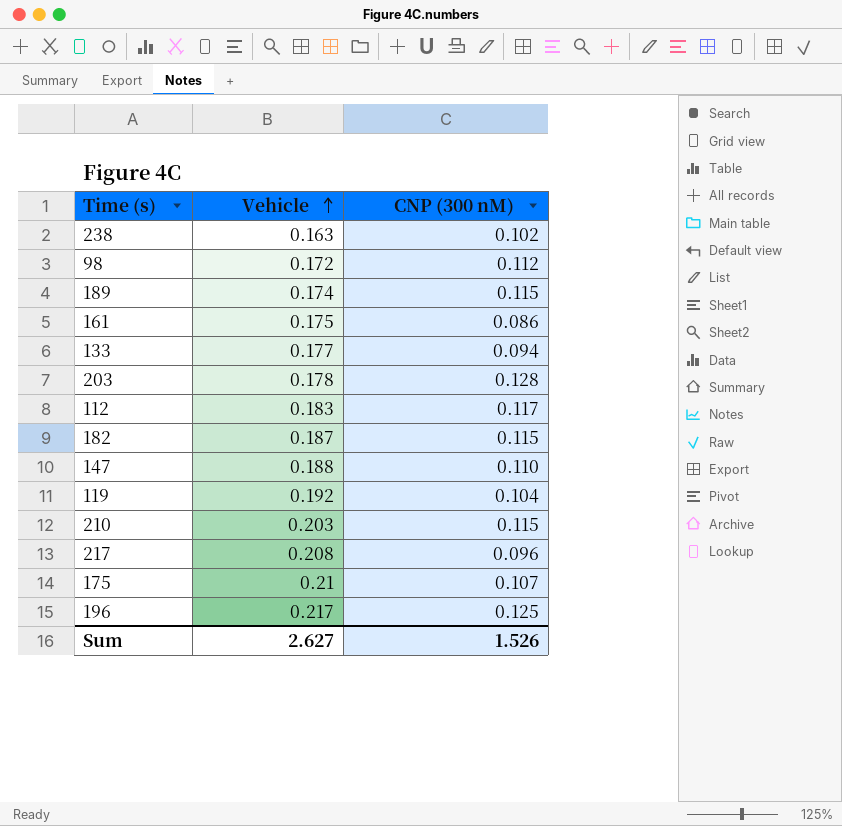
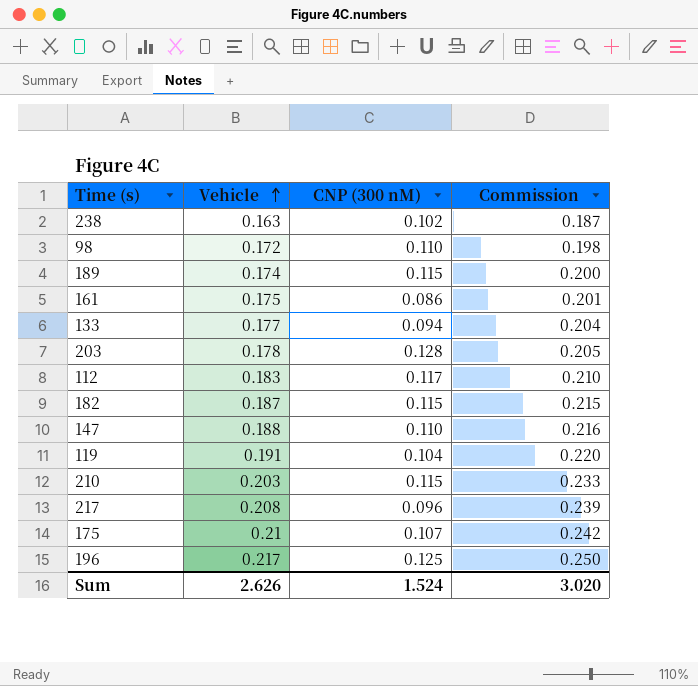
column Commission | formula: none -> [Vehicle] * 1.15
98 | CNP (300 nM): 0.112 -> 0.110
119 | Vehicle: 0.192 -> 0.191
Sum | Vehicle: 2.627 -> 2.626
Sum | CNP (300 nM): 1.526 -> 1.524

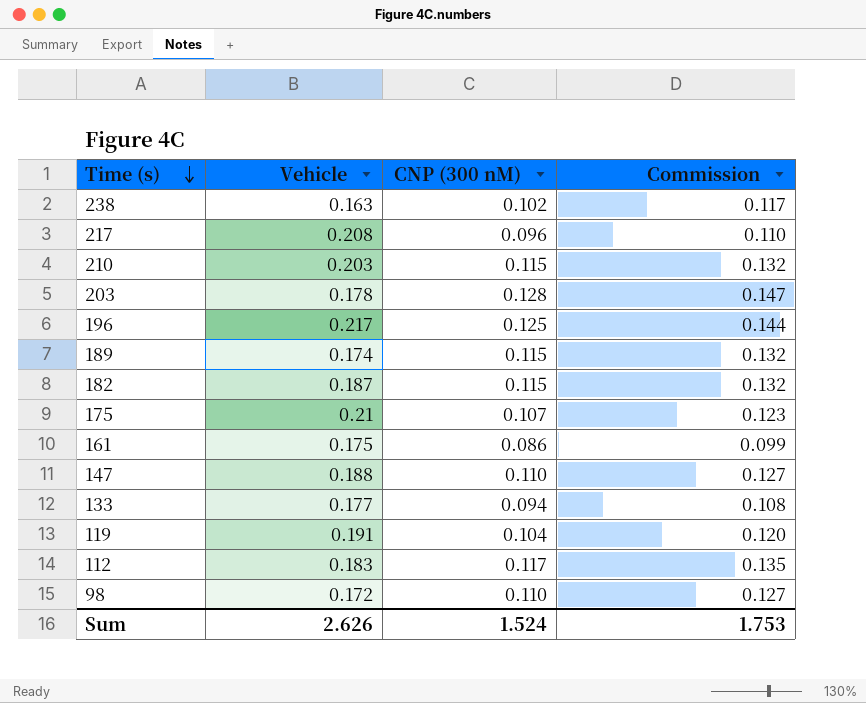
row order: Vehicle ascending -> Time (s) descending
column Commission | formula: [Vehicle] * 1.15 -> [CNP (300 nM)] * 1.15
Sum | Commission: 3.020 -> 1.753

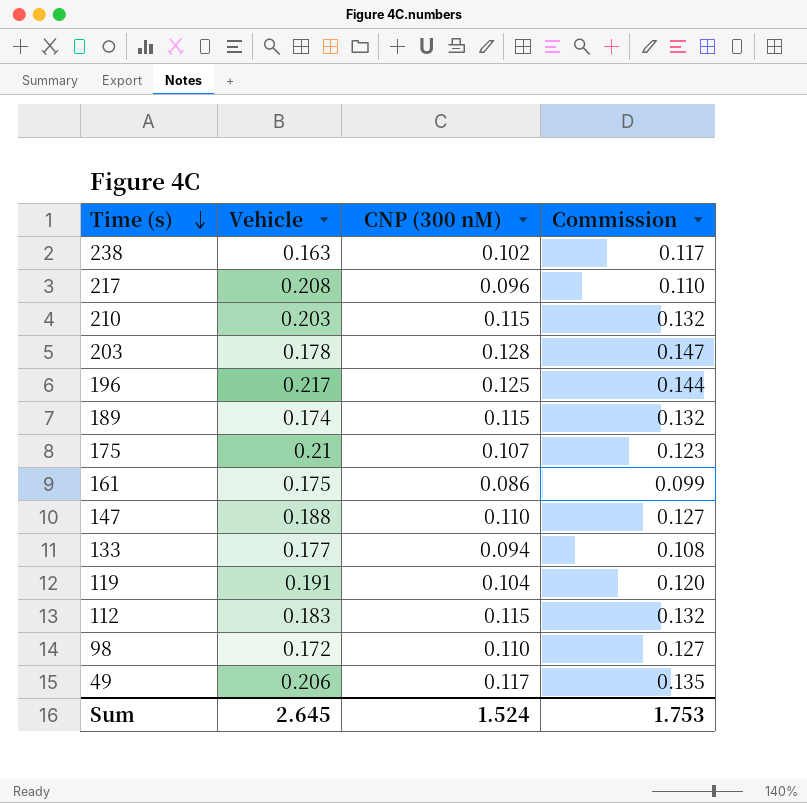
row 182: 0.187 | 0.115 | 0.132 -> none
112 | CNP (300 nM): 0.117 -> 0.115
112 | Commission: 0.135 -> 0.132
row 49: none -> 0.206 | 0.117 | 0.135
Sum | Vehicle: 2.626 -> 2.645

